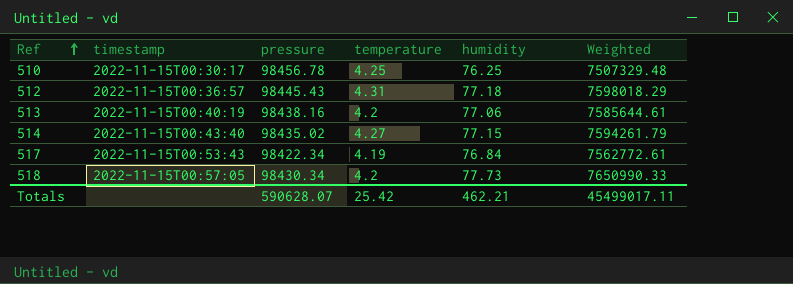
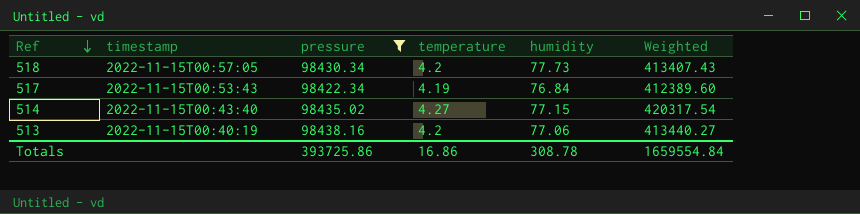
filter: none -> pressure <= 98438.16
row order: Ref ascending -> Ref descending
column Weighted | formula: [pressure] * [humidity] -> [pressure] * [temperature]
Totals | pressure: 590628.07 -> 393725.86
Totals | temperature: 25.42 -> 16.86
Totals | humidity: 462.21 -> 308.78
Totals | Weighted: 45499017.11 -> 1659554.84

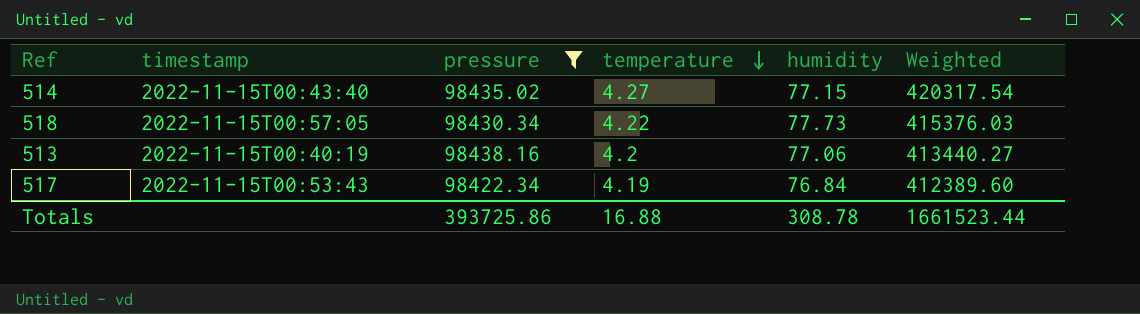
row order: Ref descending -> temperature descending
518 | temperature: 4.2 -> 4.22
518 | Weighted: 413407.43 -> 415376.03
Totals | temperature: 16.86 -> 16.88
Totals | Weighted: 1659554.84 -> 1661523.44

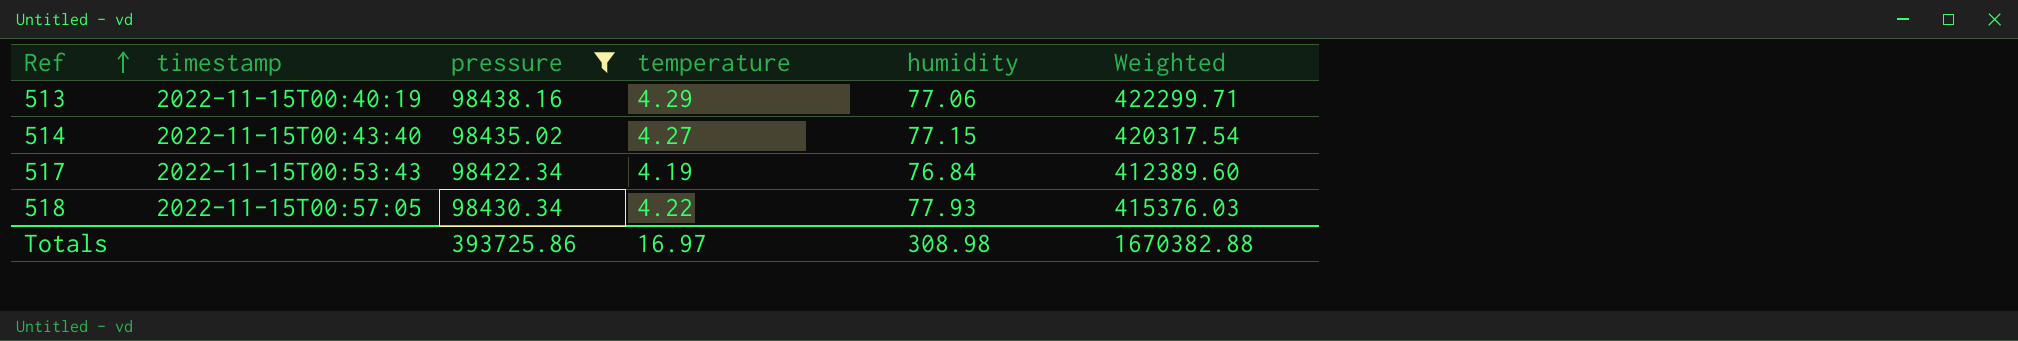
row order: temperature descending -> Ref ascending
513 | temperature: 4.2 -> 4.29
513 | Weighted: 413440.27 -> 422299.71
518 | humidity: 77.73 -> 77.93
Totals | temperature: 16.88 -> 16.97
Totals | humidity: 308.78 -> 308.98
Totals | Weighted: 1661523.44 -> 1670382.88

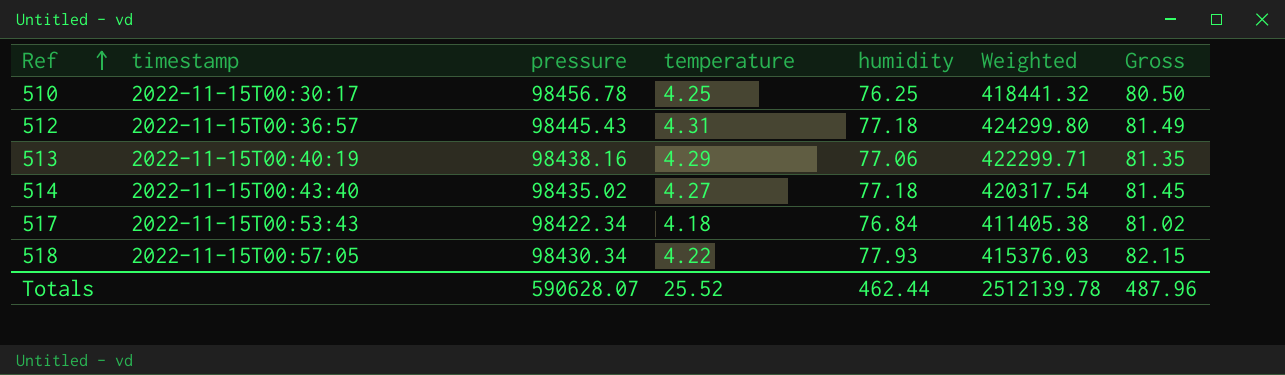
filter: pressure <= 98438.16 -> none
column Gross | formula: none -> [temperature] + [humidity]
514 | humidity: 77.15 -> 77.18
517 | temperature: 4.19 -> 4.18
517 | Weighted: 412389.60 -> 411405.38
Totals | pressure: 393725.86 -> 590628.07
Totals | temperature: 16.97 -> 25.52
Totals | humidity: 308.98 -> 462.44
Totals | Weighted: 1670382.88 -> 2512139.78

